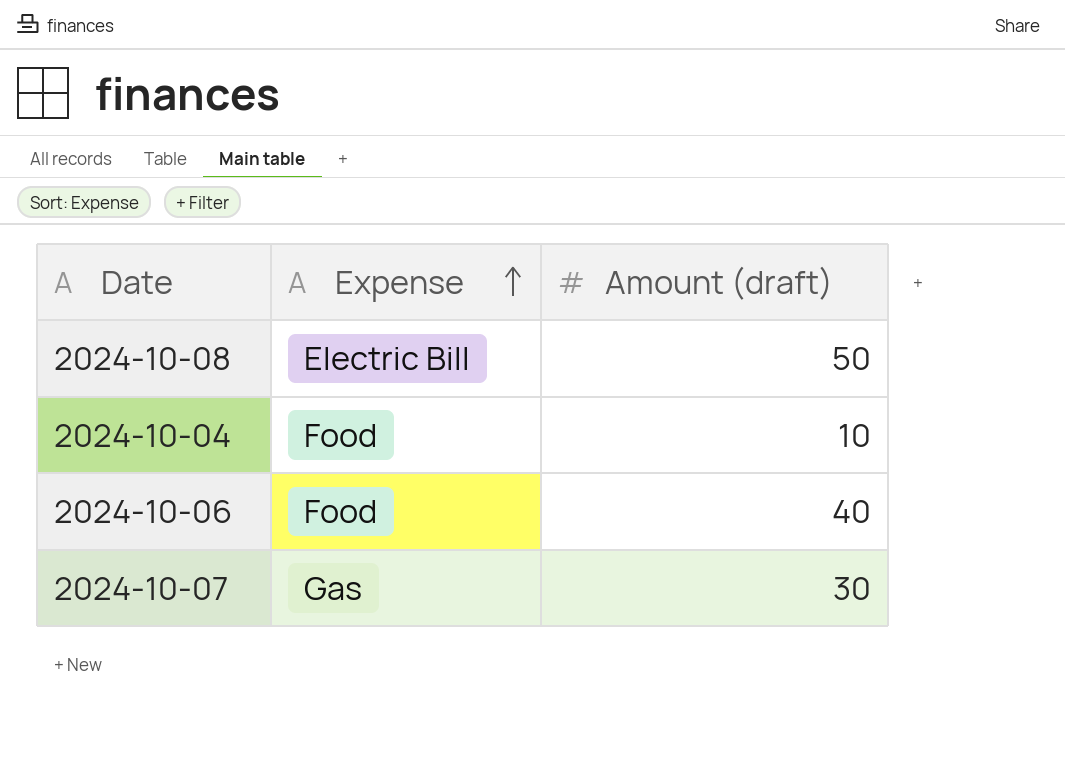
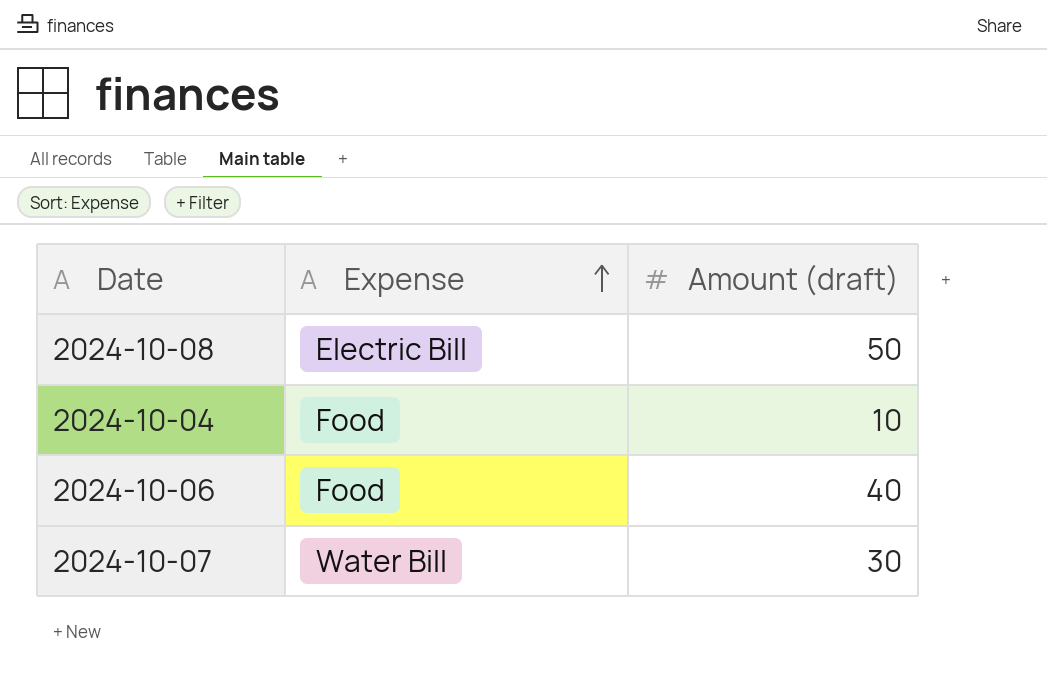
2024-10-07 | Expense: Gas -> Water Bill

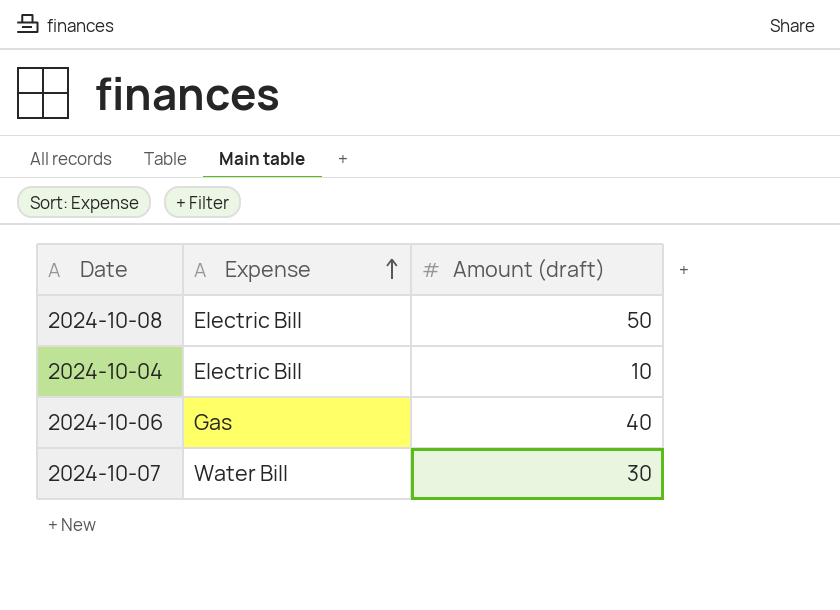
2024-10-04 | Expense: Food -> Electric Bill
2024-10-06 | Expense: Food -> Gas

